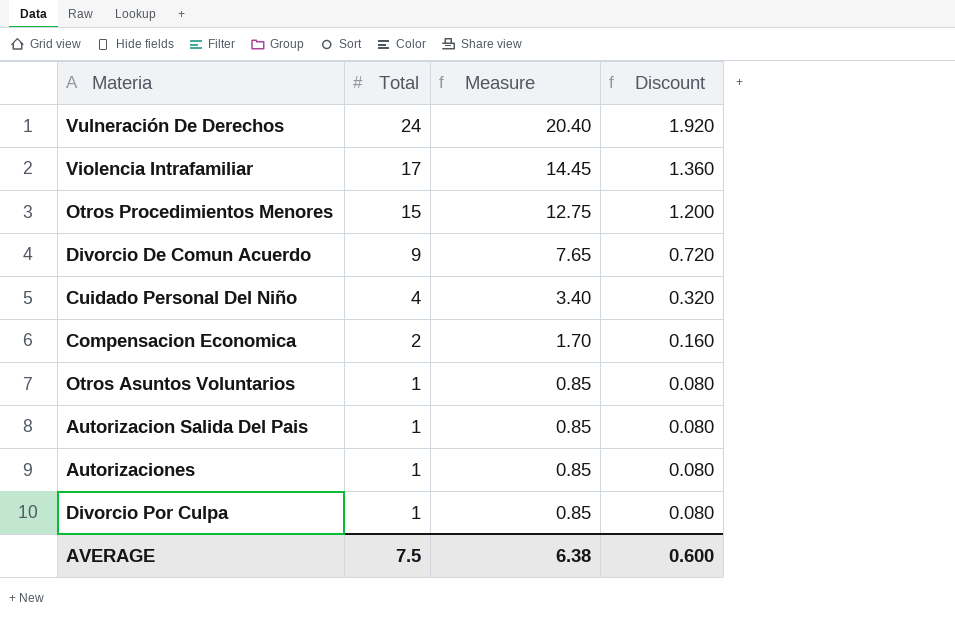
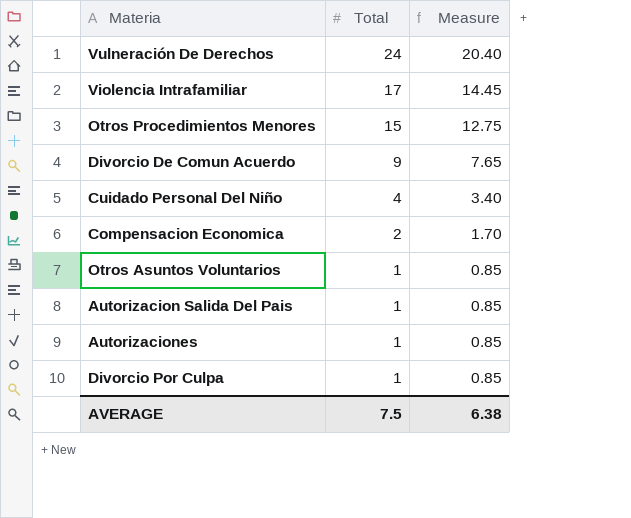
column Discount | formula: [Total] * 0.08 -> none

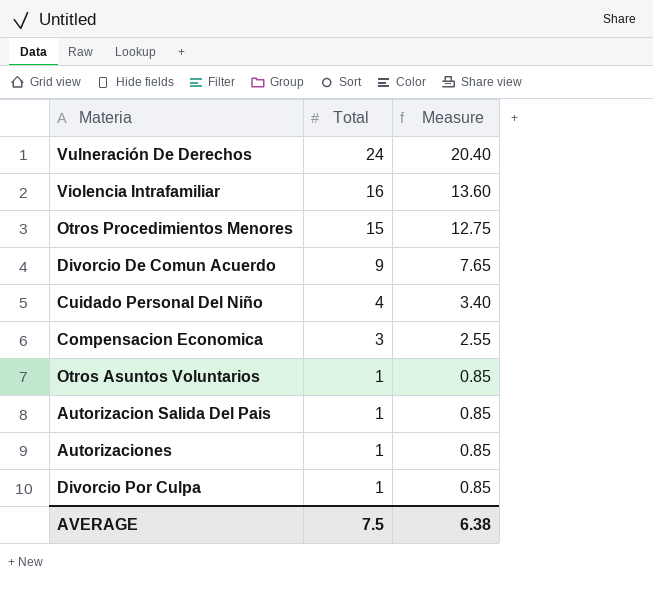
Violencia Intrafamiliar | Total: 17 -> 16
Violencia Intrafamiliar | Measure: 14.45 -> 13.60
Compensacion Economica | Total: 2 -> 3
Compensacion Economica | Measure: 1.70 -> 2.55

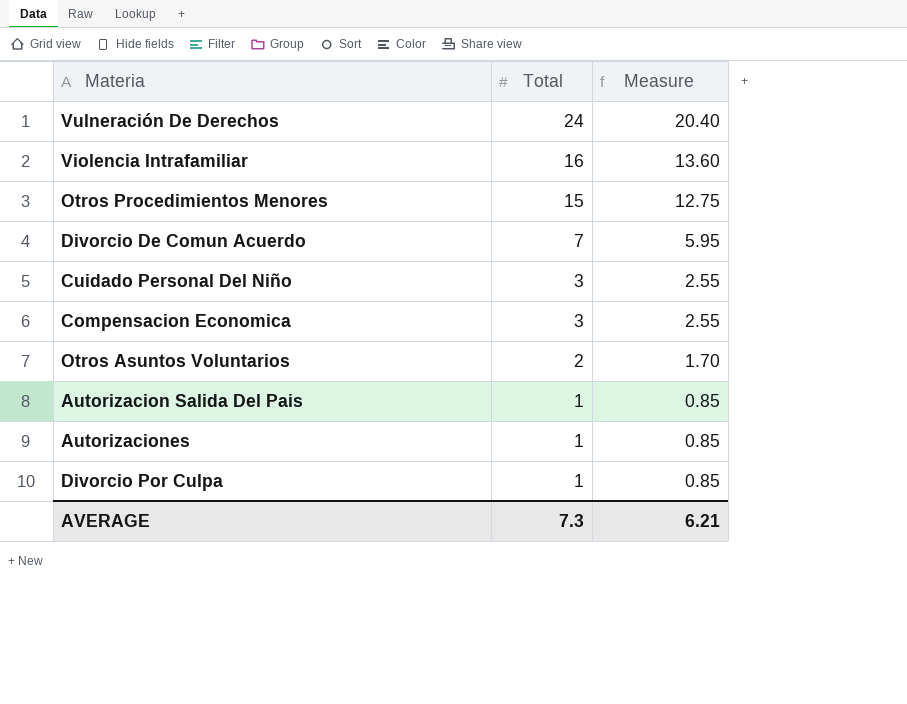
Divorcio De Comun Acuerdo | Total: 9 -> 7
Divorcio De Comun Acuerdo | Measure: 7.65 -> 5.95
Cuidado Personal Del Niño | Total: 4 -> 3
Cuidado Personal Del Niño | Measure: 3.40 -> 2.55
Otros Asuntos Voluntarios | Total: 1 -> 2
Otros Asuntos Voluntarios | Measure: 0.85 -> 1.70
AVERAGE | Total: 7.5 -> 7.3
AVERAGE | Measure: 6.38 -> 6.21

